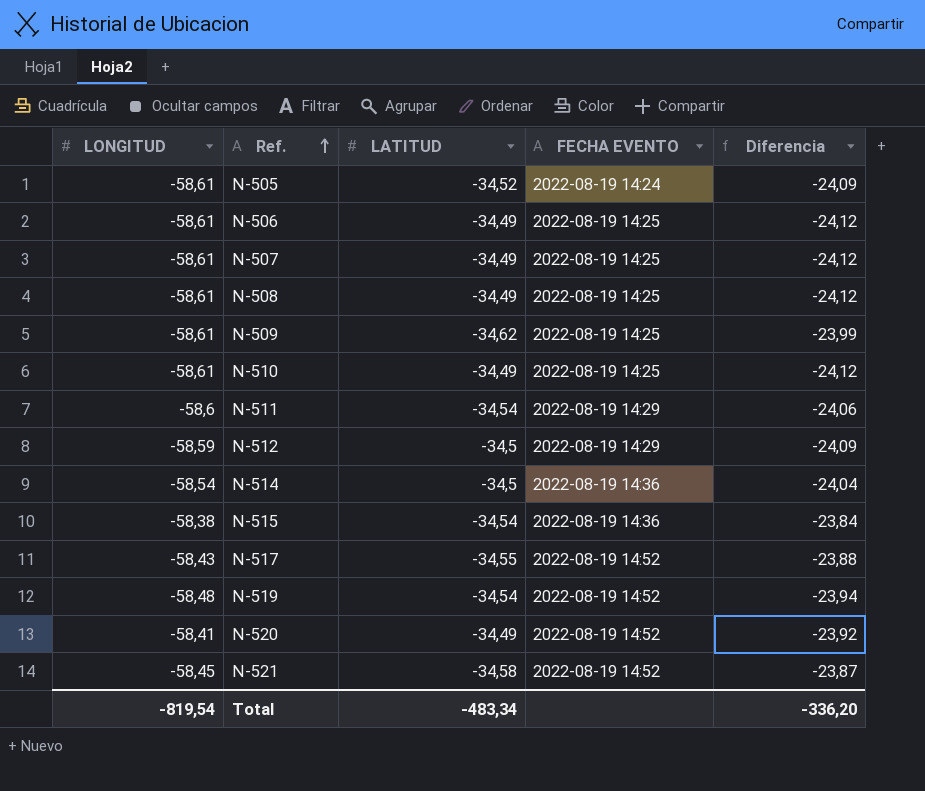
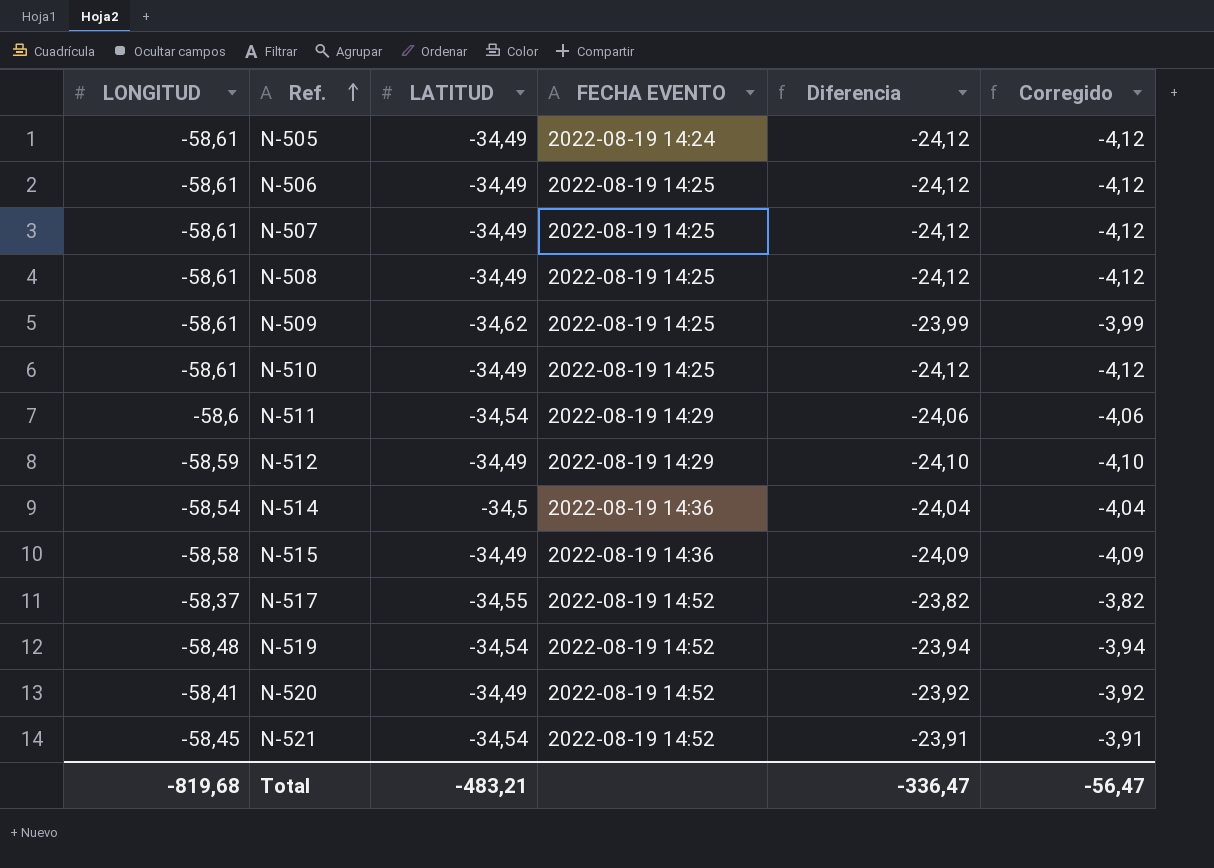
column Corregido | formula: none -> [Diferencia] + 20
N-505 | LATITUD: -34,52 -> -34,49
N-505 | Diferencia: -24,09 -> -24,12
N-512 | LATITUD: -34,5 -> -34,49
N-512 | Diferencia: -24,09 -> -24,10
N-515 | LONGITUD: -58,38 -> -58,58
N-515 | LATITUD: -34,54 -> -34,49
N-515 | Diferencia: -23,84 -> -24,09
N-517 | LONGITUD: -58,43 -> -58,37
N-517 | Diferencia: -23,88 -> -23,82
N-521 | LATITUD: -34,58 -> -34,54
N-521 | Diferencia: -23,87 -> -23,91
Total | LONGITUD: -819,54 -> -819,68
Total | LATITUD: -483,34 -> -483,21
Total | Diferencia: -336,20 -> -336,47

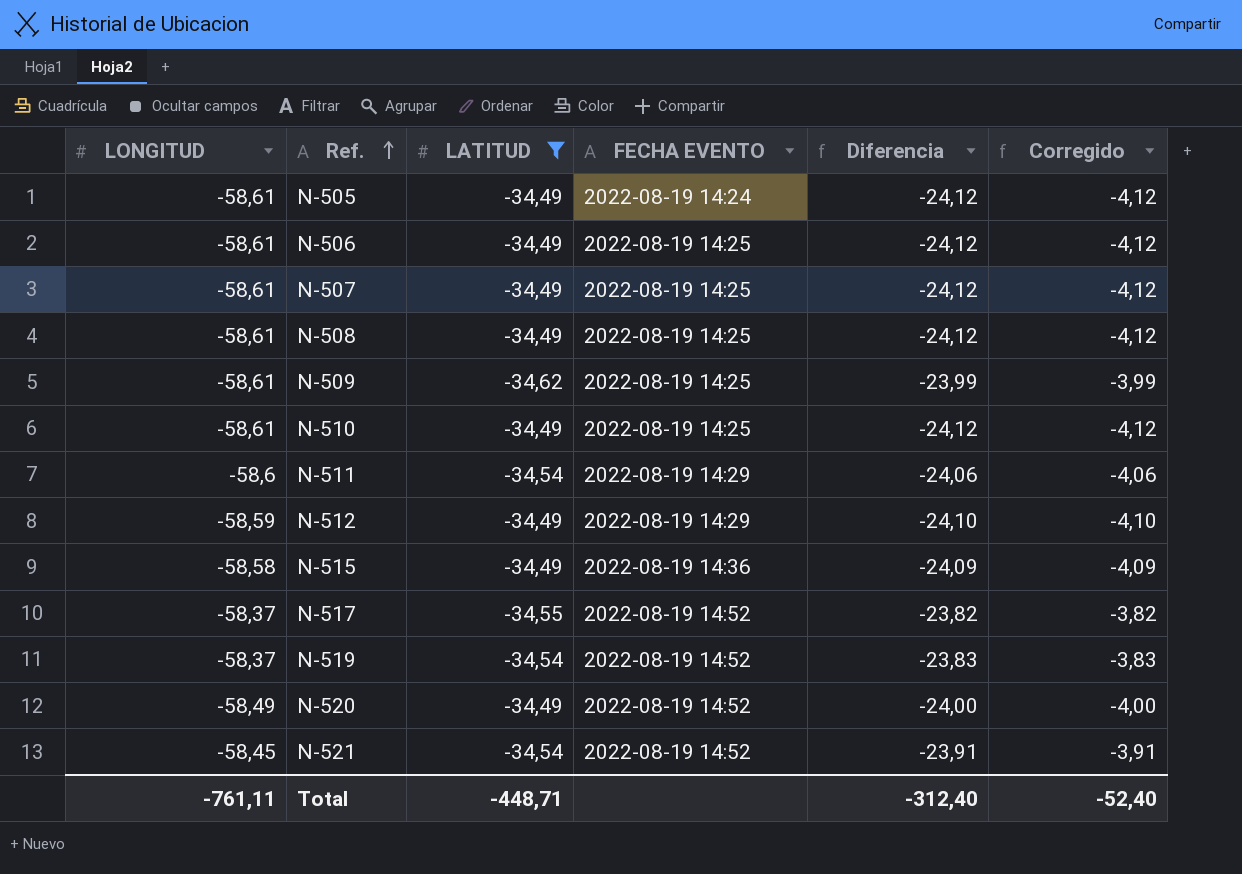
filter: none -> LATITUD != -34,5
N-519 | LONGITUD: -58,48 -> -58,37
N-519 | Diferencia: -23,94 -> -23,83
N-519 | Corregido: -3,94 -> -3,83
N-520 | LONGITUD: -58,41 -> -58,49
N-520 | Diferencia: -23,92 -> -24,00
N-520 | Corregido: -3,92 -> -4,00
Total | LONGITUD: -819,68 -> -761,11
Total | LATITUD: -483,21 -> -448,71
Total | Diferencia: -336,47 -> -312,40
Total | Corregido: -56,47 -> -52,40

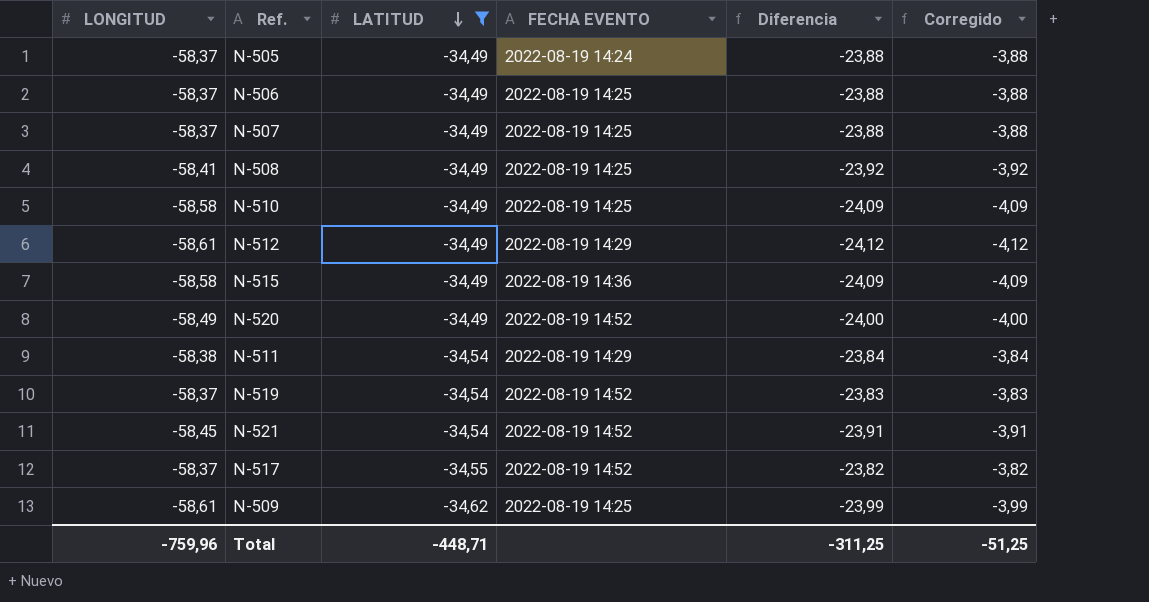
row order: Ref. ascending -> LATITUD descending
N-505 | LONGITUD: -58,61 -> -58,37
N-505 | Diferencia: -24,12 -> -23,88
N-505 | Corregido: -4,12 -> -3,88
N-506 | LONGITUD: -58,61 -> -58,37
N-506 | Diferencia: -24,12 -> -23,88
N-506 | Corregido: -4,12 -> -3,88
N-507 | LONGITUD: -58,61 -> -58,37
N-507 | Diferencia: -24,12 -> -23,88
N-507 | Corregido: -4,12 -> -3,88
N-508 | LONGITUD: -58,61 -> -58,41
N-508 | Diferencia: -24,12 -> -23,92
N-508 | Corregido: -4,12 -> -3,92
N-510 | LONGITUD: -58,61 -> -58,58
N-510 | Diferencia: -24,12 -> -24,09
N-510 | Corregido: -4,12 -> -4,09
N-512 | LONGITUD: -58,59 -> -58,61
N-512 | Diferencia: -24,10 -> -24,12
N-512 | Corregido: -4,10 -> -4,12
N-511 | LONGITUD: -58,6 -> -58,38
N-511 | Diferencia: -24,06 -> -23,84
N-511 | Corregido: -4,06 -> -3,84
Total | LONGITUD: -761,11 -> -759,96
Total | Diferencia: -312,40 -> -311,25
Total | Corregido: -52,40 -> -51,25

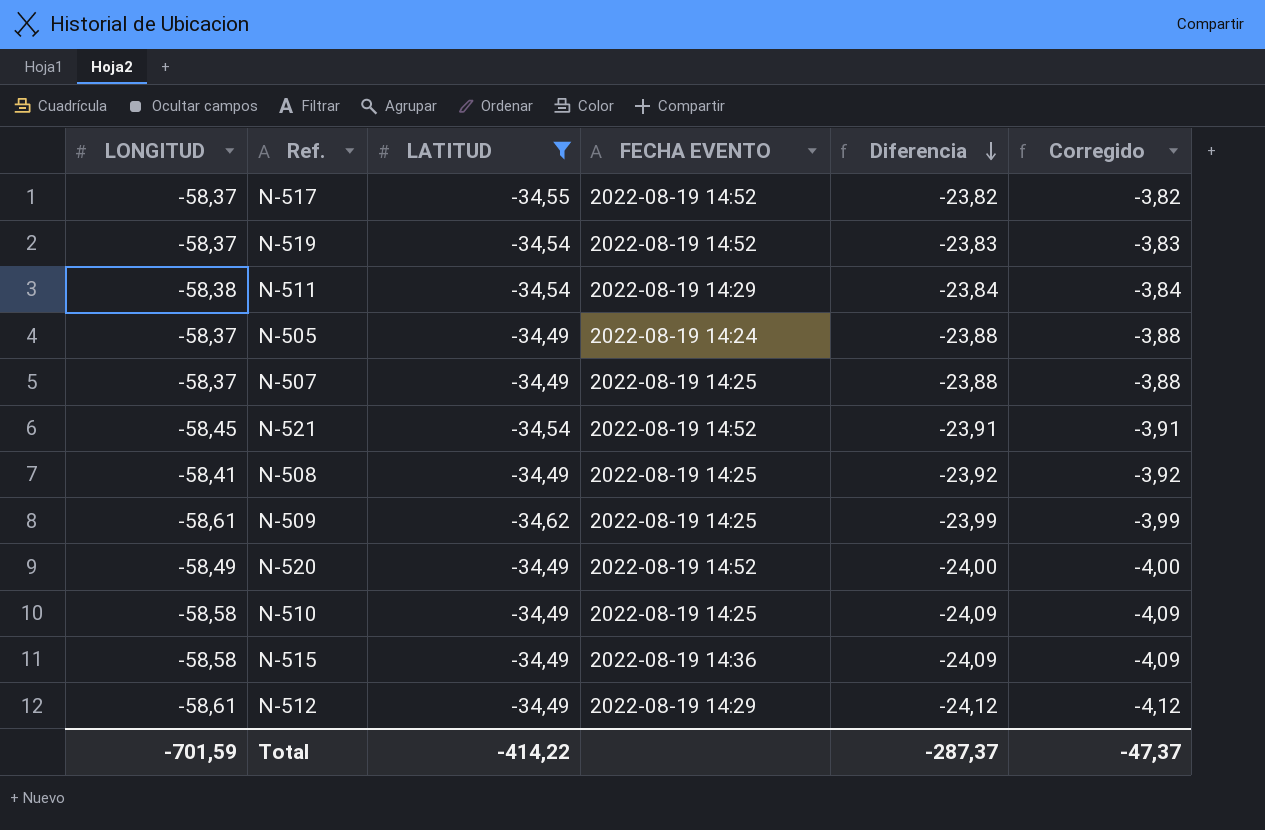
row order: LATITUD descending -> Diferencia descending
row N-506: -58,37 | -34,49 | 2022-08-19 14:25 | -23,88 | -3,88 -> none
Total | LONGITUD: -759,96 -> -701,59
Total | LATITUD: -448,71 -> -414,22
Total | Diferencia: -311,25 -> -287,37
Total | Corregido: -51,25 -> -47,37

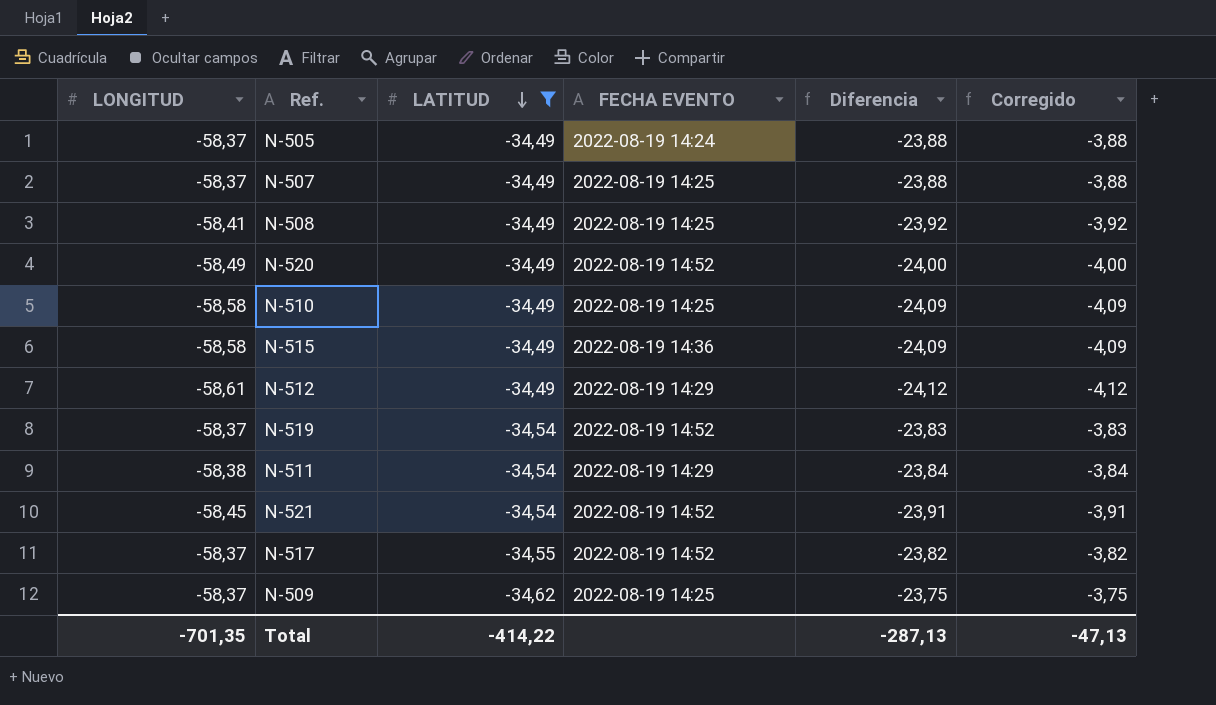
row order: Diferencia descending -> LATITUD descending
N-509 | LONGITUD: -58,61 -> -58,37
N-509 | Diferencia: -23,99 -> -23,75
N-509 | Corregido: -3,99 -> -3,75
Total | LONGITUD: -701,59 -> -701,35
Total | Diferencia: -287,37 -> -287,13
Total | Corregido: -47,37 -> -47,13

